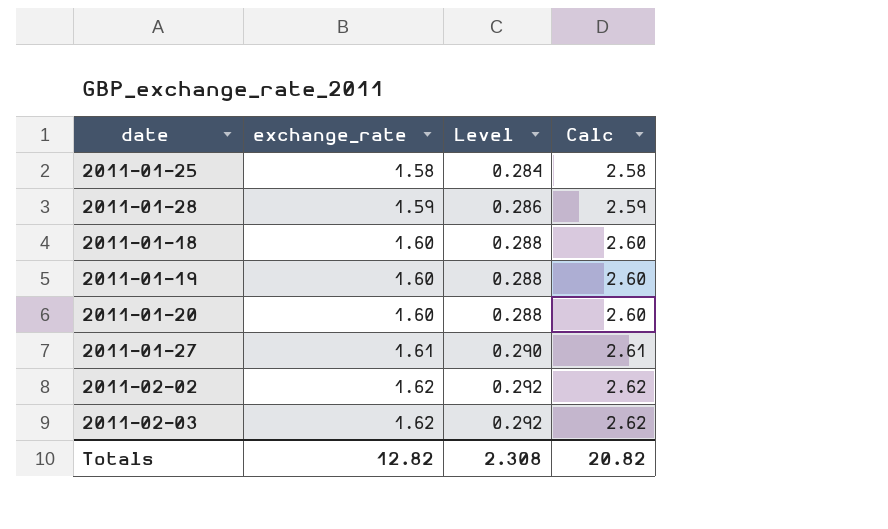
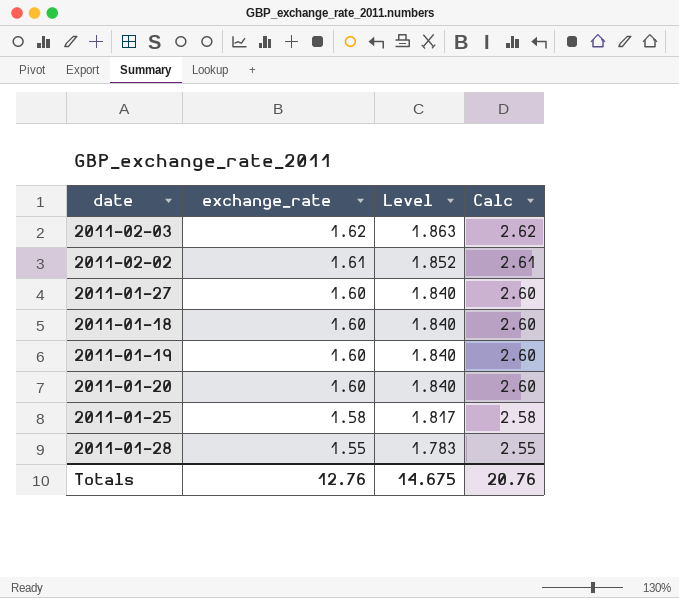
row order: exchange_rate ascending -> exchange_rate descending
column Level | formula: [exchange_rate] * 0.18 -> [exchange_rate] * 1.15
2011-02-02 | exchange_rate: 1.62 -> 1.61
2011-02-02 | Calc: 2.62 -> 2.61
2011-01-27 | exchange_rate: 1.61 -> 1.60
2011-01-27 | Calc: 2.61 -> 2.60
2011-01-28 | exchange_rate: 1.59 -> 1.55
2011-01-28 | Calc: 2.59 -> 2.55
Totals | exchange_rate: 12.82 -> 12.76
Totals | Level: 2.308 -> 14.675
Totals | Calc: 20.82 -> 20.76

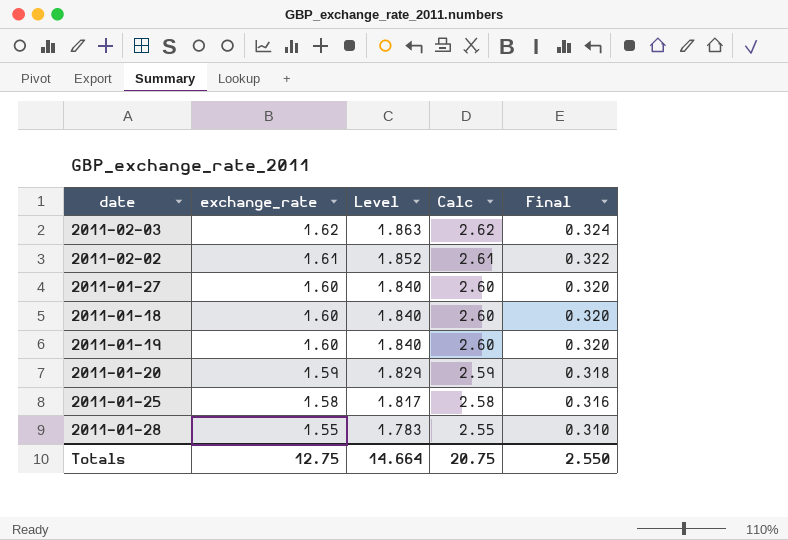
column Final | formula: none -> [exchange_rate] * 0.2
2011-01-20 | exchange_rate: 1.60 -> 1.59
2011-01-20 | Level: 1.840 -> 1.829
2011-01-20 | Calc: 2.60 -> 2.59
Totals | exchange_rate: 12.76 -> 12.75
Totals | Level: 14.675 -> 14.664
Totals | Calc: 20.76 -> 20.75

